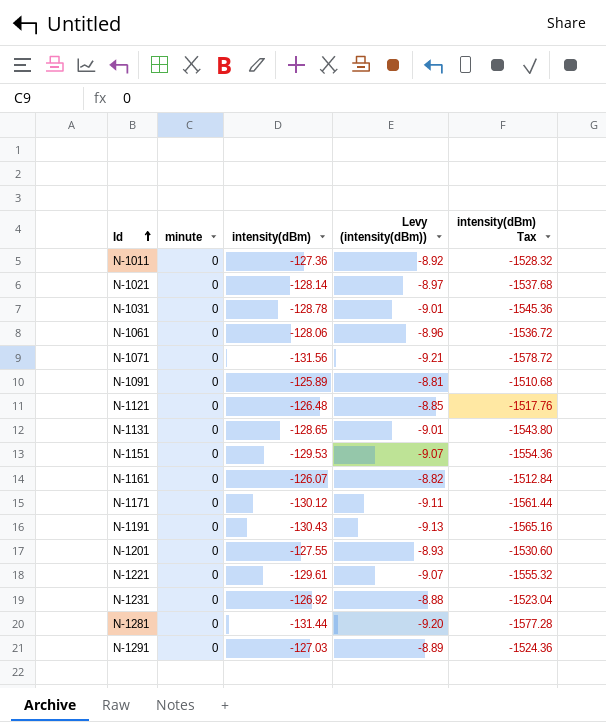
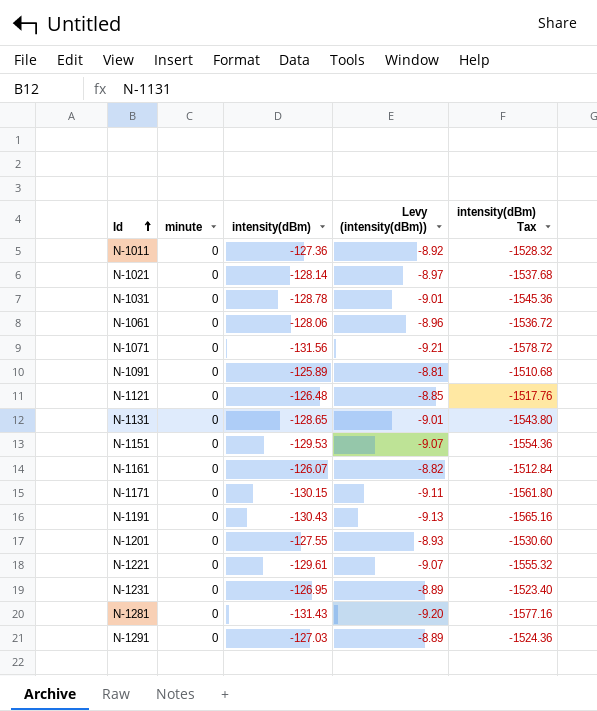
N-1171 | intensity(dBm): -130.12 -> -130.15
N-1171 | intensity(dBm) Tax: -1561.44 -> -1561.80
N-1231 | intensity(dBm): -126.92 -> -126.95
N-1231 | Levy (intensity(dBm)): -8.88 -> -8.89
N-1231 | intensity(dBm) Tax: -1523.04 -> -1523.40
N-1281 | intensity(dBm): -131.44 -> -131.43
N-1281 | intensity(dBm) Tax: -1577.28 -> -1577.16

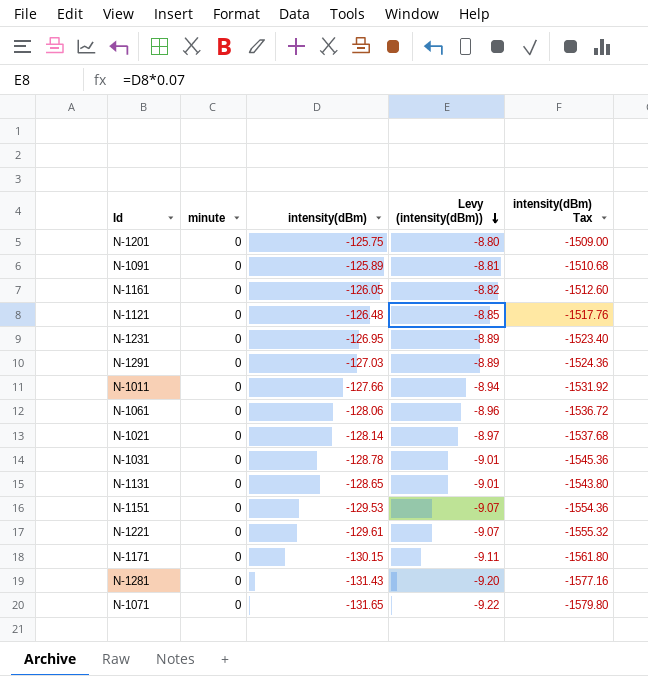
row order: Id ascending -> Levy (intensity(dBm)) descending
row N-1191: 0 | -130.43 | -9.13 | -1565.16 -> none
N-1201 | intensity(dBm): -127.55 -> -125.75
N-1201 | Levy (intensity(dBm)): -8.93 -> -8.80
N-1201 | intensity(dBm) Tax: -1530.60 -> -1509.00
N-1161 | intensity(dBm): -126.07 -> -126.05
N-1161 | intensity(dBm) Tax: -1512.84 -> -1512.60
N-1011 | intensity(dBm): -127.36 -> -127.66
N-1011 | Levy (intensity(dBm)): -8.92 -> -8.94
N-1011 | intensity(dBm) Tax: -1528.32 -> -1531.92
N-1071 | intensity(dBm): -131.56 -> -131.65
N-1071 | Levy (intensity(dBm)): -9.21 -> -9.22
N-1071 | intensity(dBm) Tax: -1578.72 -> -1579.80

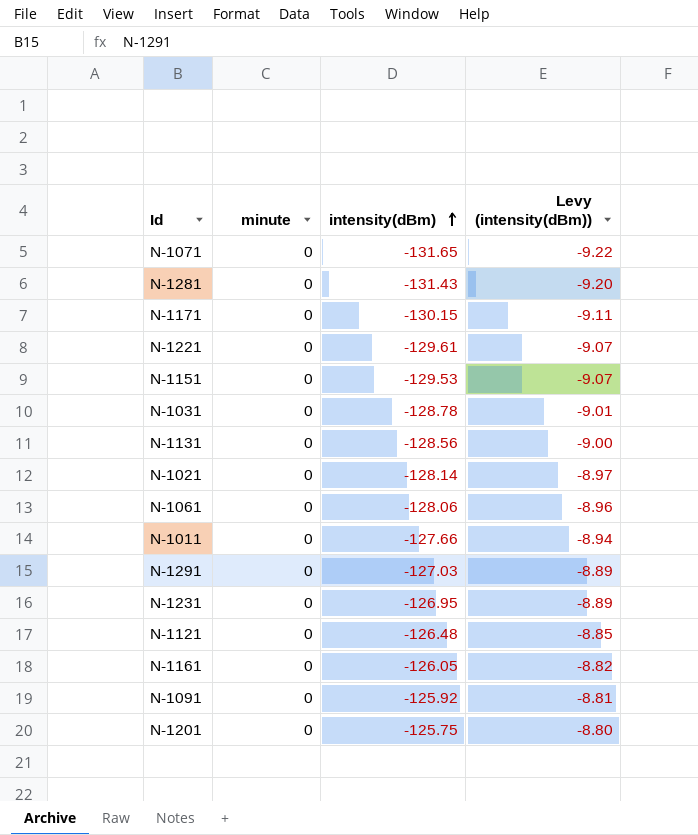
row order: Levy (intensity(dBm)) descending -> intensity(dBm) ascending
column intensity(dBm) Tax | formula: [intensity(dBm)] * 12 -> none
N-1131 | intensity(dBm): -128.65 -> -128.56
N-1131 | Levy (intensity(dBm)): -9.01 -> -9.00
N-1091 | intensity(dBm): -125.89 -> -125.92

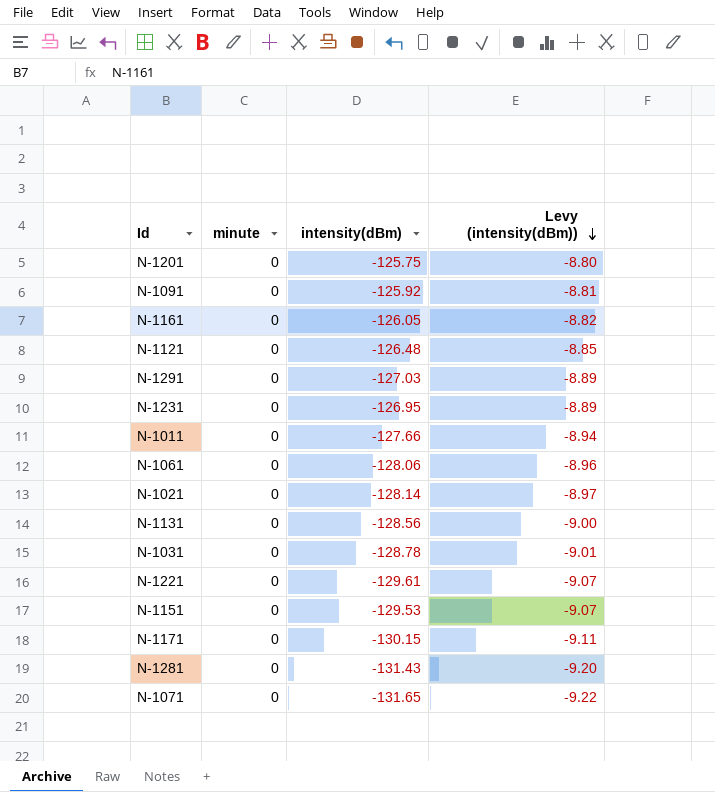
row order: intensity(dBm) ascending -> Levy (intensity(dBm)) descending

